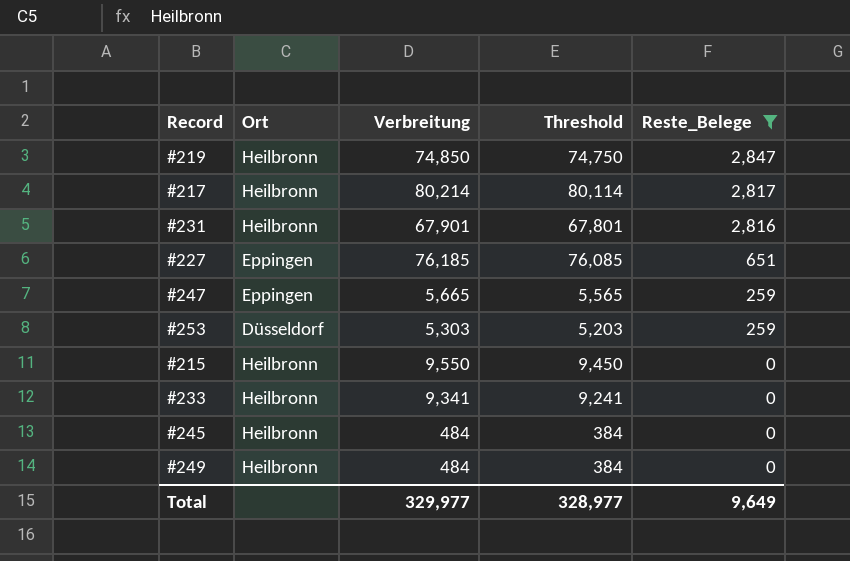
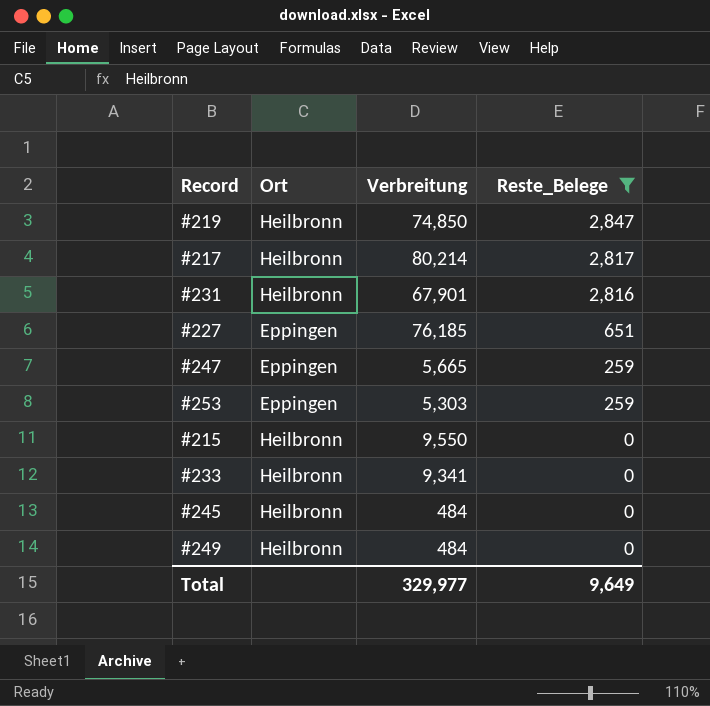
column Threshold | formula: [Verbreitung] - 100 -> none
#253 | Ort: Düsseldorf -> Eppingen

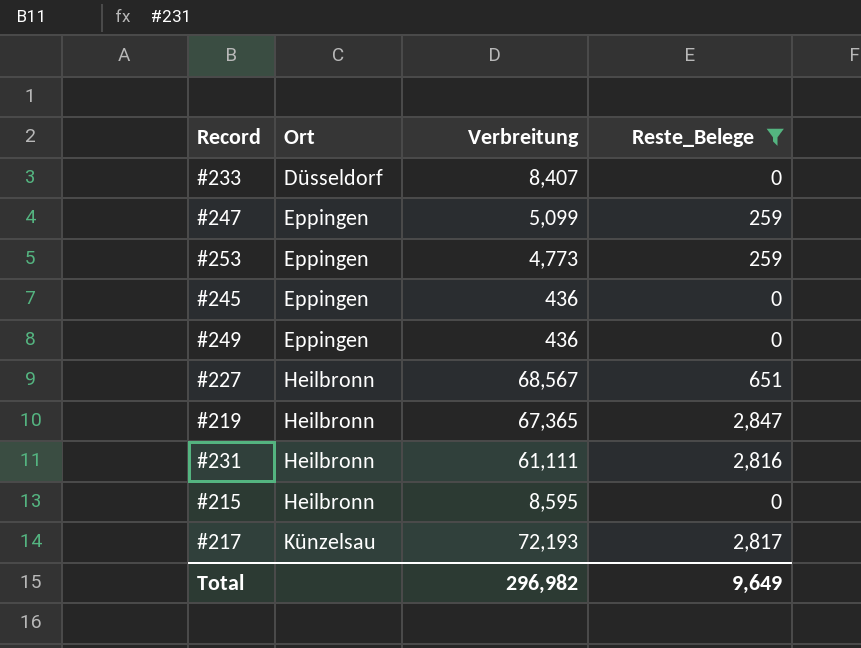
row order: Reste_Belege descending -> Ort ascending
#233 | Ort: Heilbronn -> Düsseldorf
#233 | Verbreitung: 9,341 -> 8,407
#247 | Verbreitung: 5,665 -> 5,099
#253 | Verbreitung: 5,303 -> 4,773
#245 | Ort: Heilbronn -> Eppingen
#245 | Verbreitung: 484 -> 436
#249 | Ort: Heilbronn -> Eppingen
#249 | Verbreitung: 484 -> 436
#227 | Ort: Eppingen -> Heilbronn
#227 | Verbreitung: 76,185 -> 68,567
#219 | Verbreitung: 74,850 -> 67,365
#231 | Verbreitung: 67,901 -> 61,111
#215 | Verbreitung: 9,550 -> 8,595
#217 | Ort: Heilbronn -> Künzelsau
#217 | Verbreitung: 80,214 -> 72,193
Total | Verbreitung: 329,977 -> 296,982

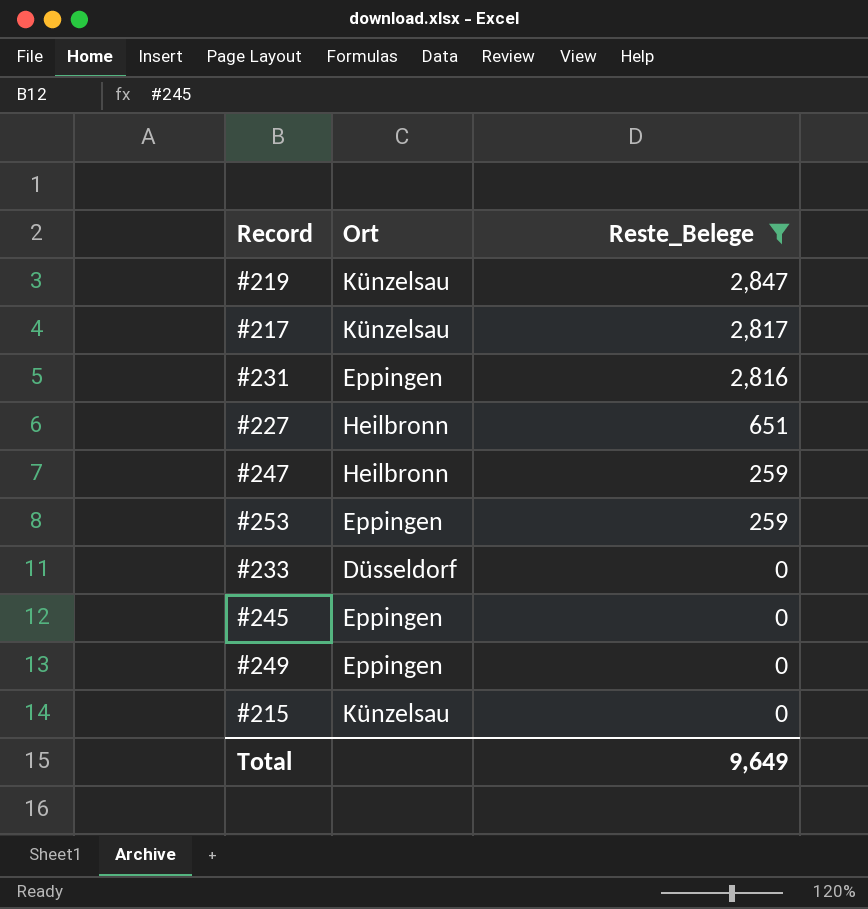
row order: Ort ascending -> Reste_Belege descending
column Verbreitung | position: 3 -> none
#219 | Ort: Heilbronn -> Künzelsau
#231 | Ort: Heilbronn -> Eppingen
#247 | Ort: Eppingen -> Heilbronn
#215 | Ort: Heilbronn -> Künzelsau

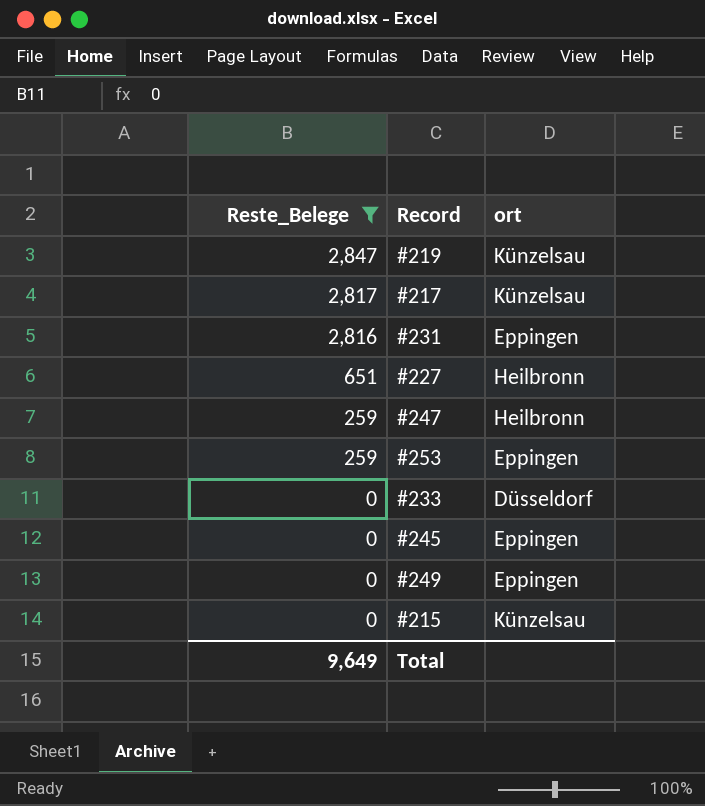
column Reste_Belege | position: 3 -> 1
column name: Ort -> ort

